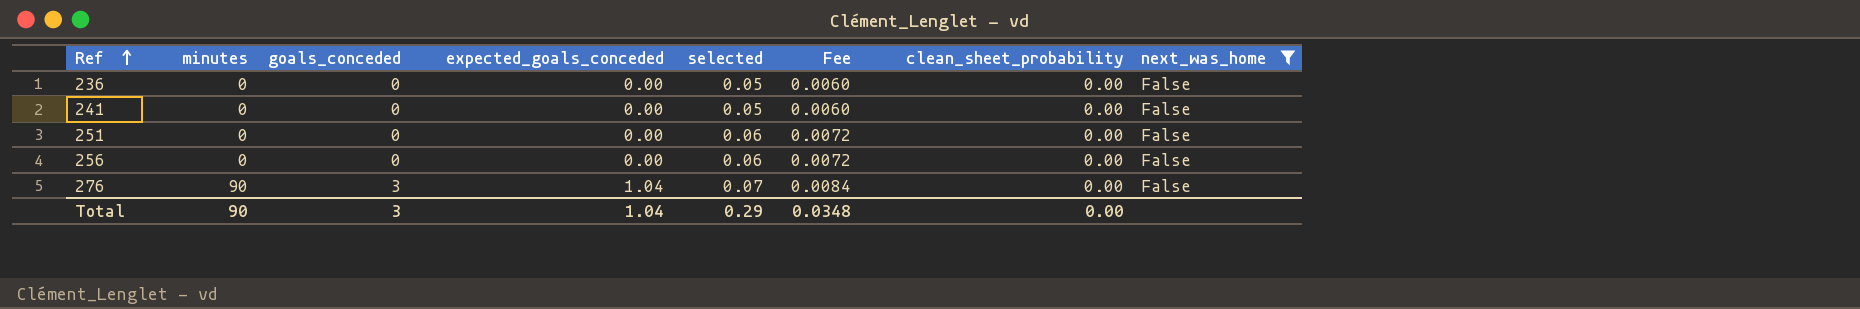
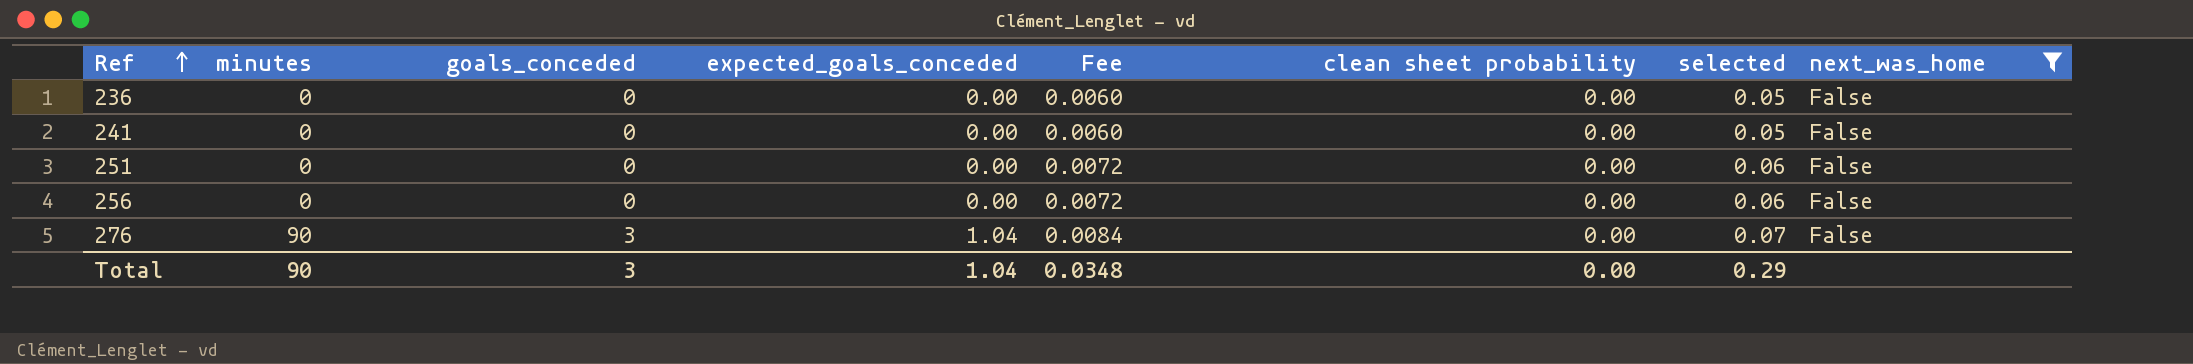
column name: clean_sheet_probability -> clean sheet probability
column selected | position: 5 -> 7

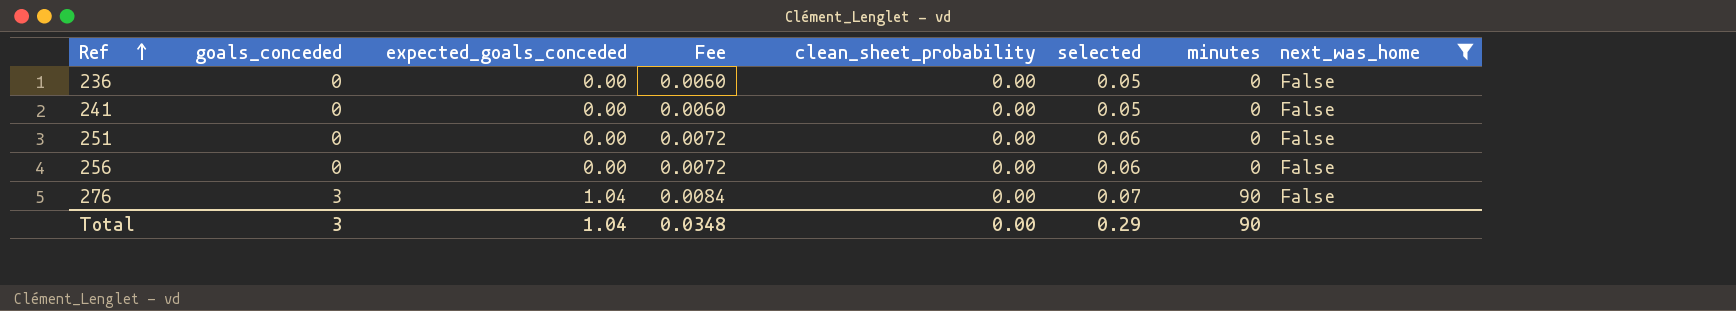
column name: clean sheet probability -> clean_sheet_probability
column minutes | position: 2 -> 7

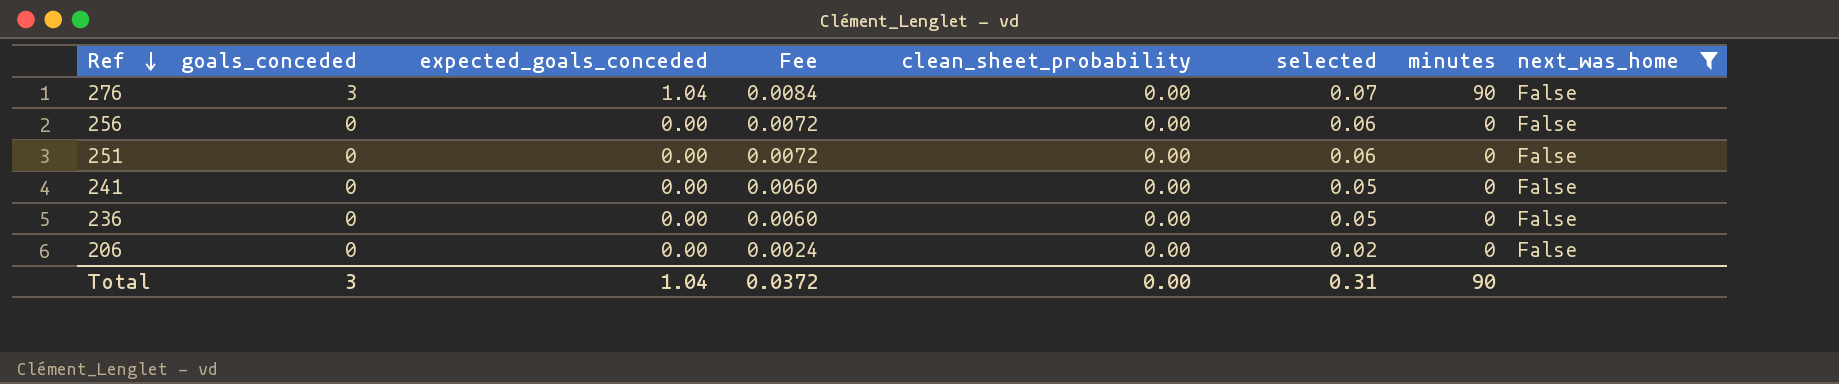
row order: Ref ascending -> Ref descending
row 206: none -> 0 | 0.00 | 0.0024 | 0.00 | 0.02 | 0 | False
Total | Fee: 0.0348 -> 0.0372
Total | selected: 0.29 -> 0.31

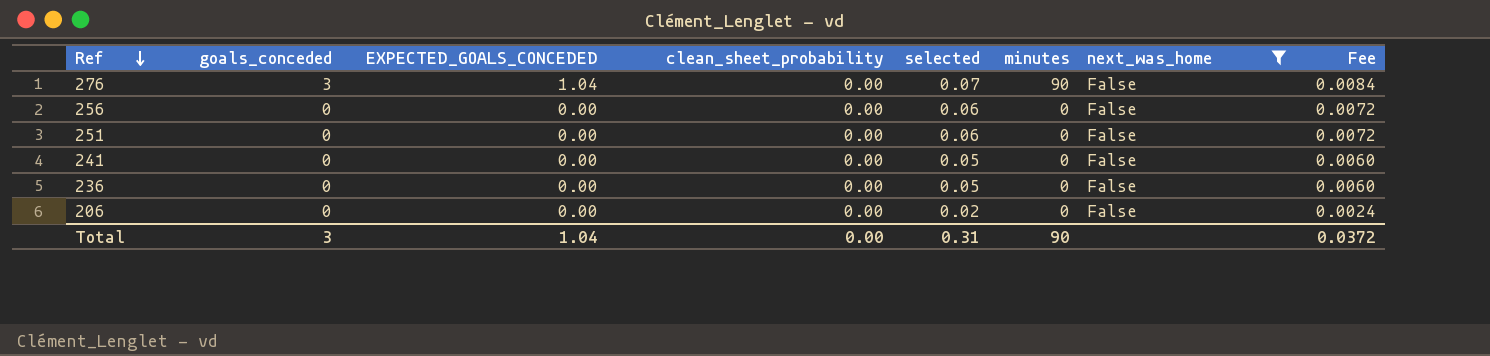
column name: expected_goals_conceded -> EXPECTED_GOALS_CONCEDED
column Fee | position: 4 -> 8

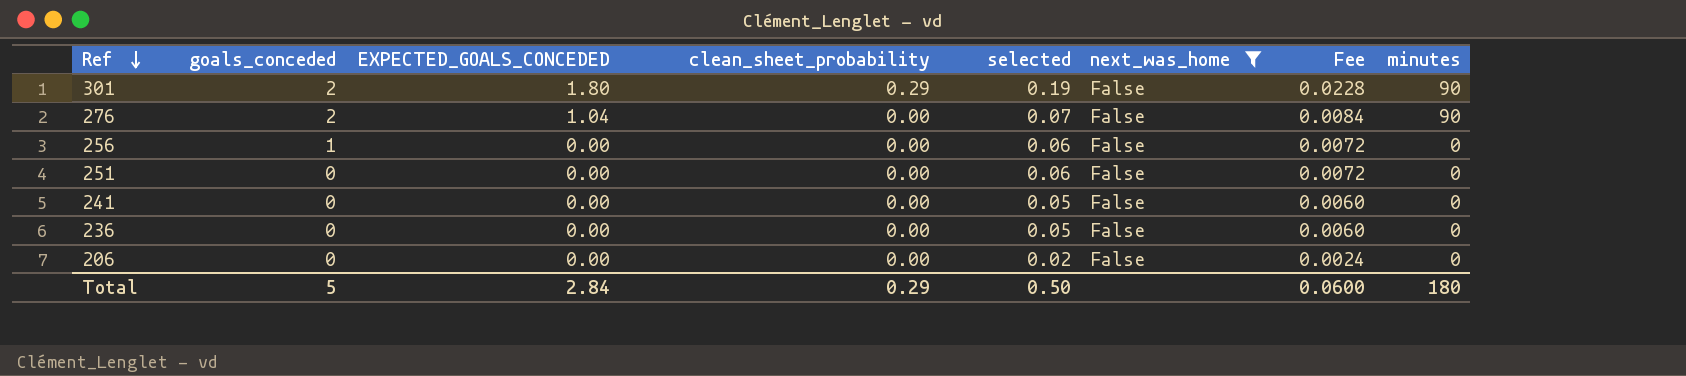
column minutes | position: 6 -> 8
row 301: none -> 2 | 1.80 | 0.29 | 0.19 | False | 0.0228 | 90
276 | goals_conceded: 3 -> 2
256 | goals_conceded: 0 -> 1
Total | goals_conceded: 3 -> 5
Total | EXPECTED_GOALS_CONCEDED: 1.04 -> 2.84
Total | clean_sheet_probability: 0.00 -> 0.29
Total | selected: 0.31 -> 0.50
Total | Fee: 0.0372 -> 0.0600
Total | minutes: 90 -> 180

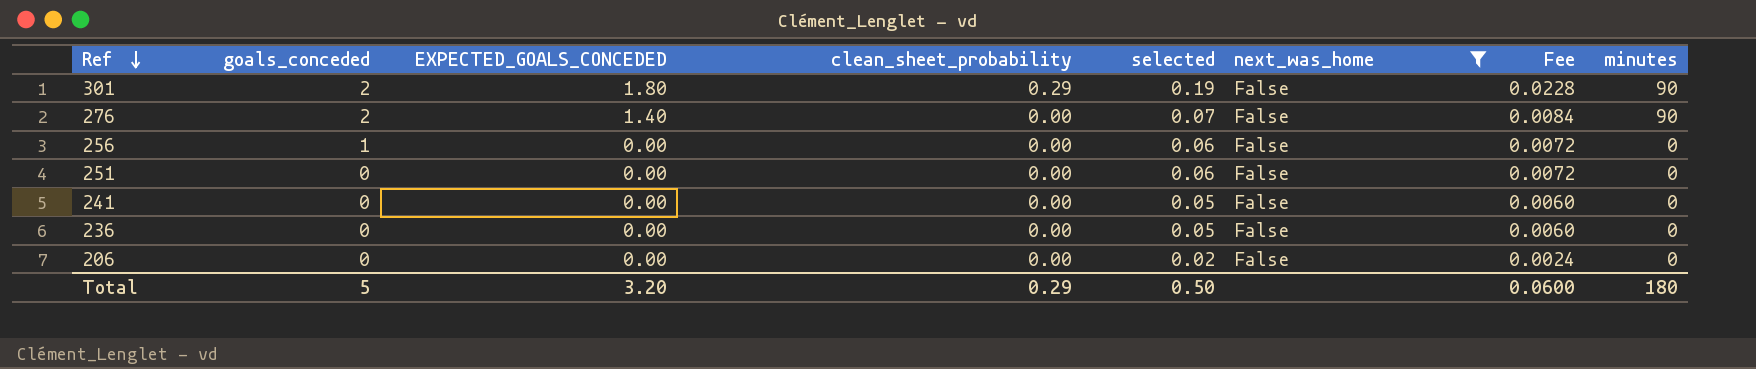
276 | EXPECTED_GOALS_CONCEDED: 1.04 -> 1.40
Total | EXPECTED_GOALS_CONCEDED: 2.84 -> 3.20

